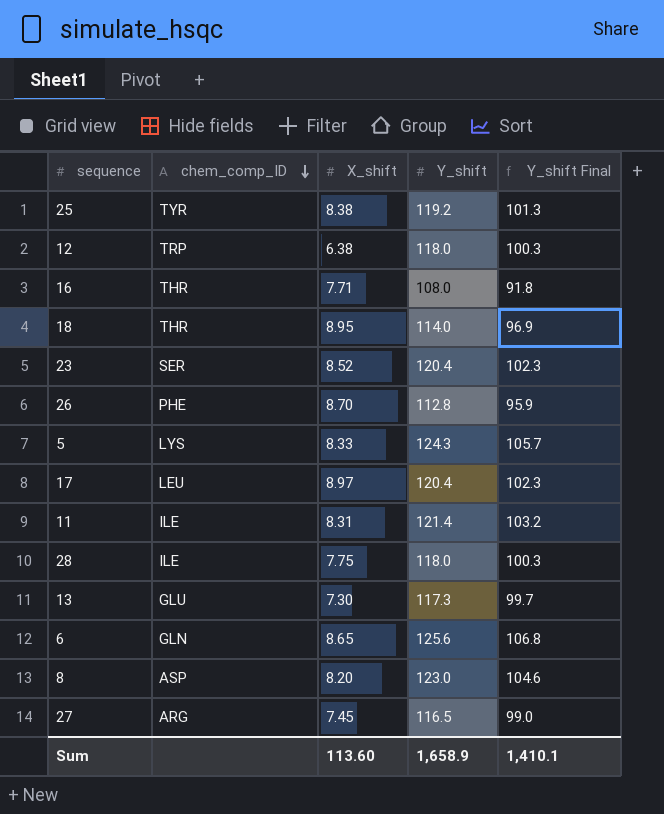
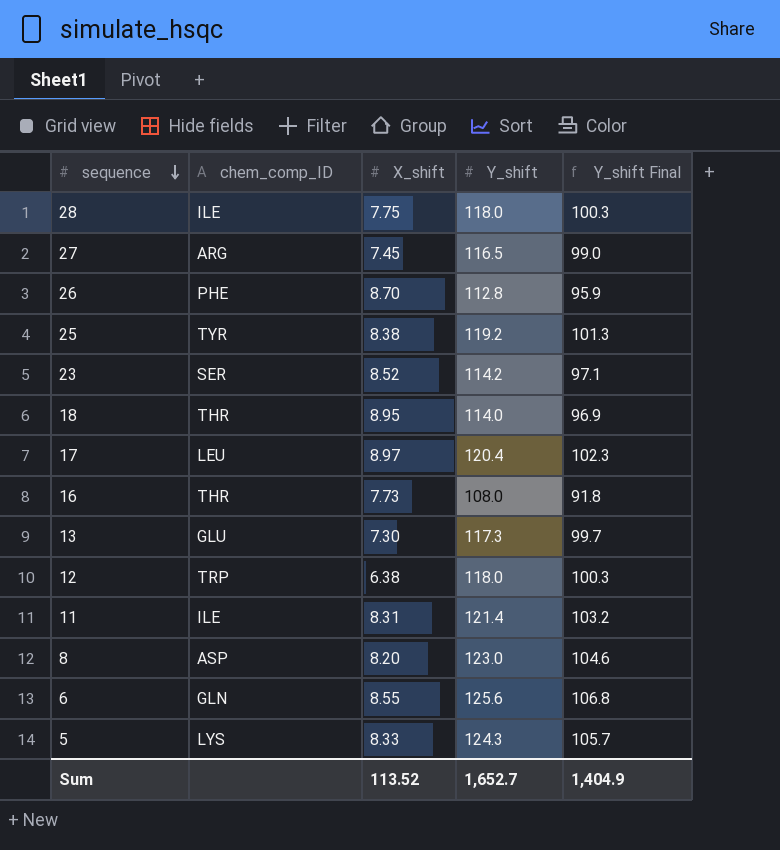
row order: chem_comp_ID descending -> sequence descending
23 | Y_shift: 120.4 -> 114.2
23 | Y_shift Final: 102.3 -> 97.1
16 | X_shift: 7.71 -> 7.73
6 | X_shift: 8.65 -> 8.55
Sum | X_shift: 113.60 -> 113.52
Sum | Y_shift: 1,658.9 -> 1,652.7
Sum | Y_shift Final: 1,410.1 -> 1,404.9

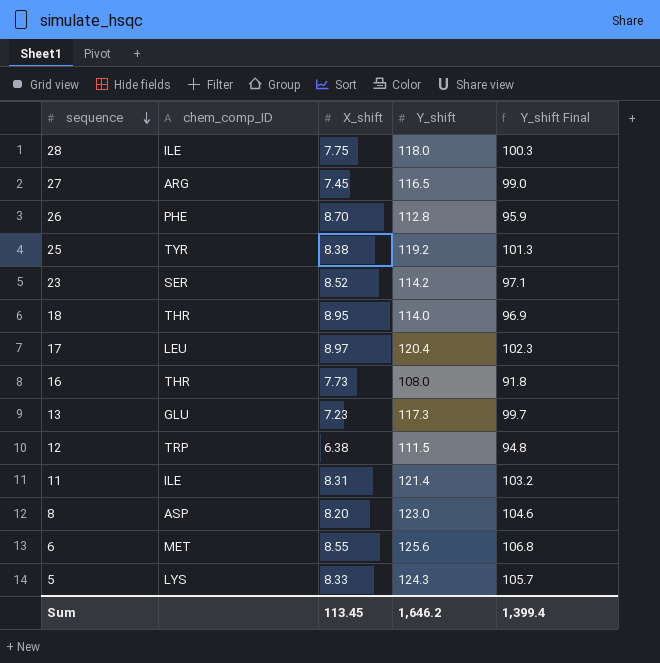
13 | X_shift: 7.30 -> 7.23
12 | Y_shift: 118.0 -> 111.5
12 | Y_shift Final: 100.3 -> 94.8
6 | chem_comp_ID: GLN -> MET
Sum | X_shift: 113.52 -> 113.45
Sum | Y_shift: 1,652.7 -> 1,646.2
Sum | Y_shift Final: 1,404.9 -> 1,399.4

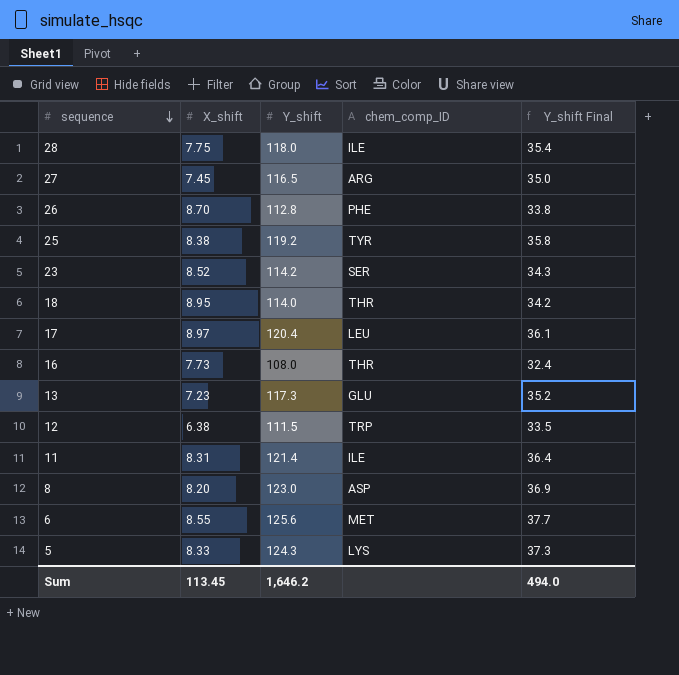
column chem_comp_ID | position: 2 -> 4
column Y_shift Final | formula: [Y_shift] * 0.85 -> [Y_shift] * 0.3
Sum | Y_shift Final: 1,399.4 -> 494.0

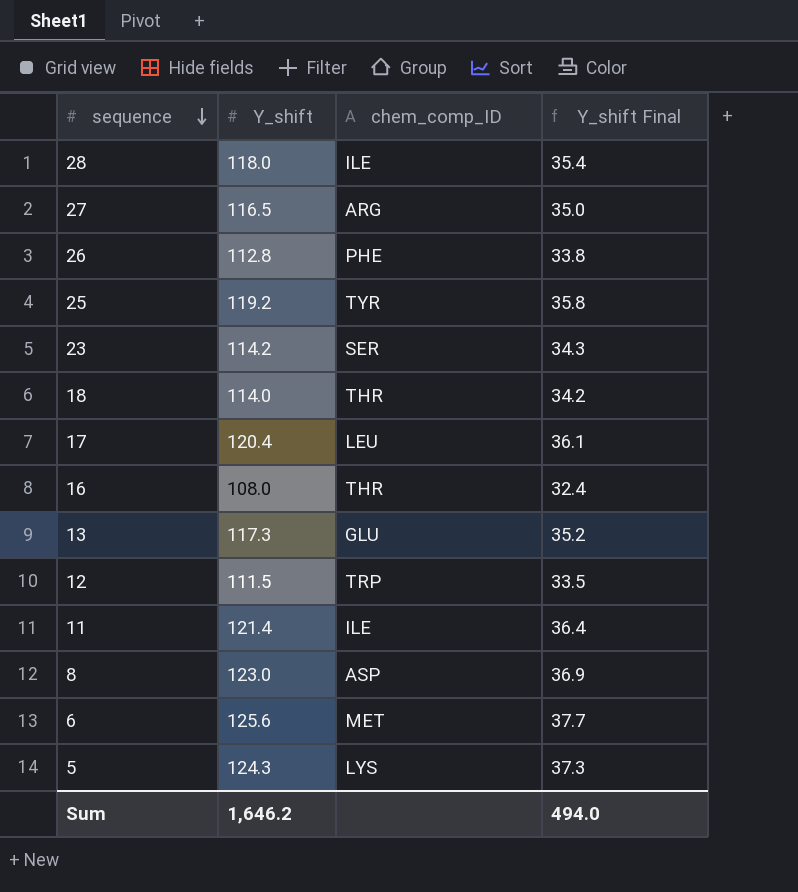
column X_shift | position: 2 -> none

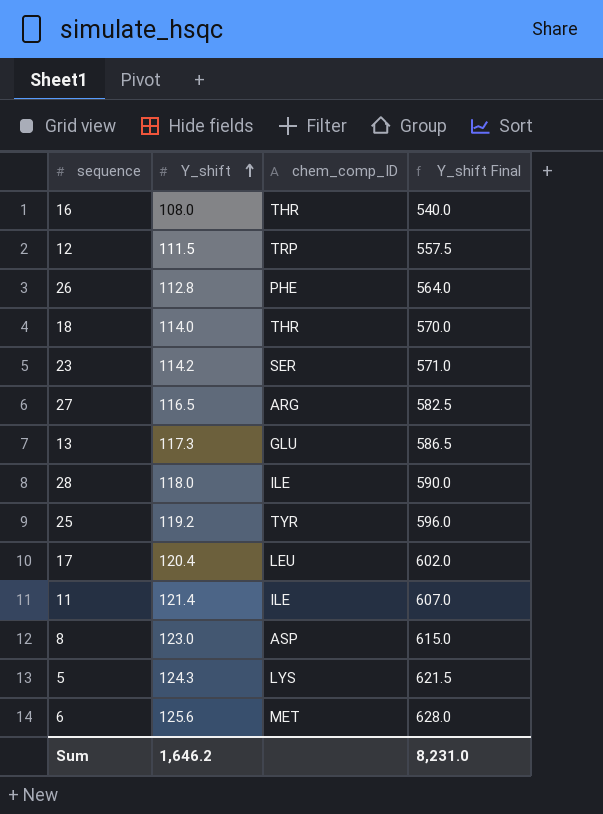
row order: sequence descending -> Y_shift ascending
column Y_shift Final | formula: [Y_shift] * 0.3 -> [Y_shift] * 5
Sum | Y_shift Final: 494.0 -> 8,231.0

